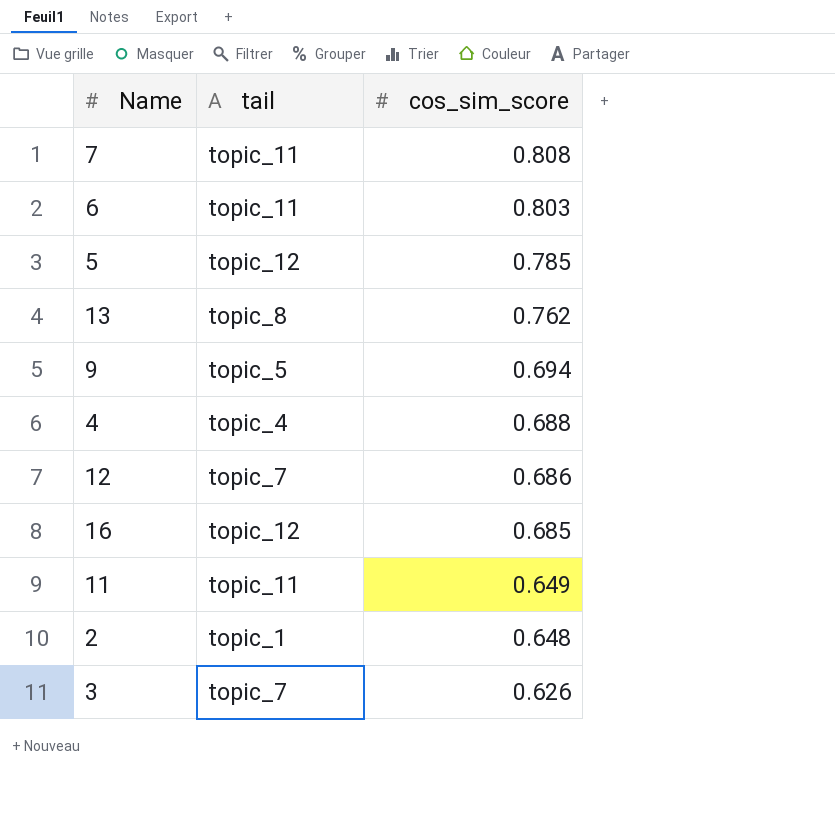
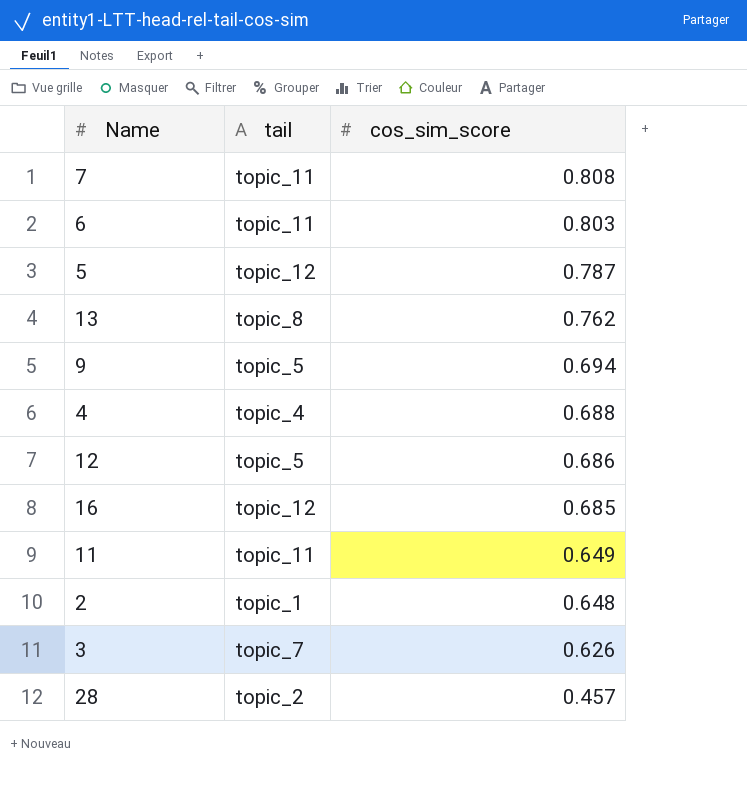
5 | cos_sim_score: 0.785 -> 0.787
12 | tail: topic_7 -> topic_5
row 28: none -> topic_2 | 0.457

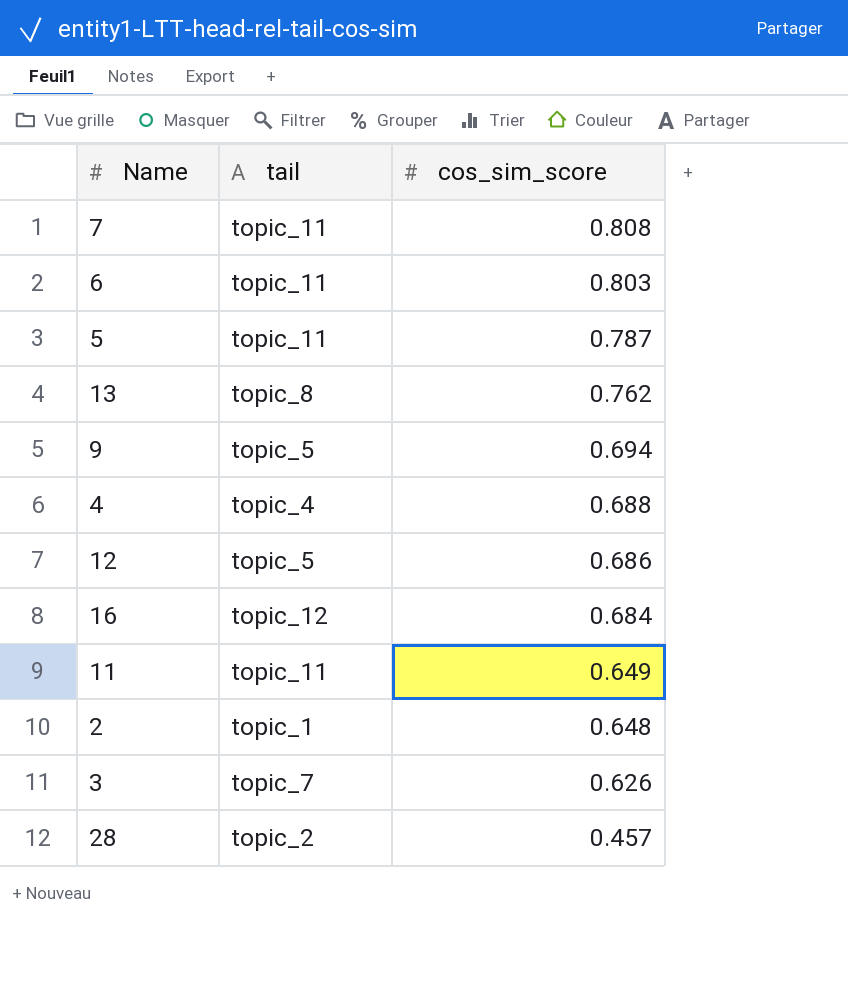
5 | tail: topic_12 -> topic_11
16 | cos_sim_score: 0.685 -> 0.684

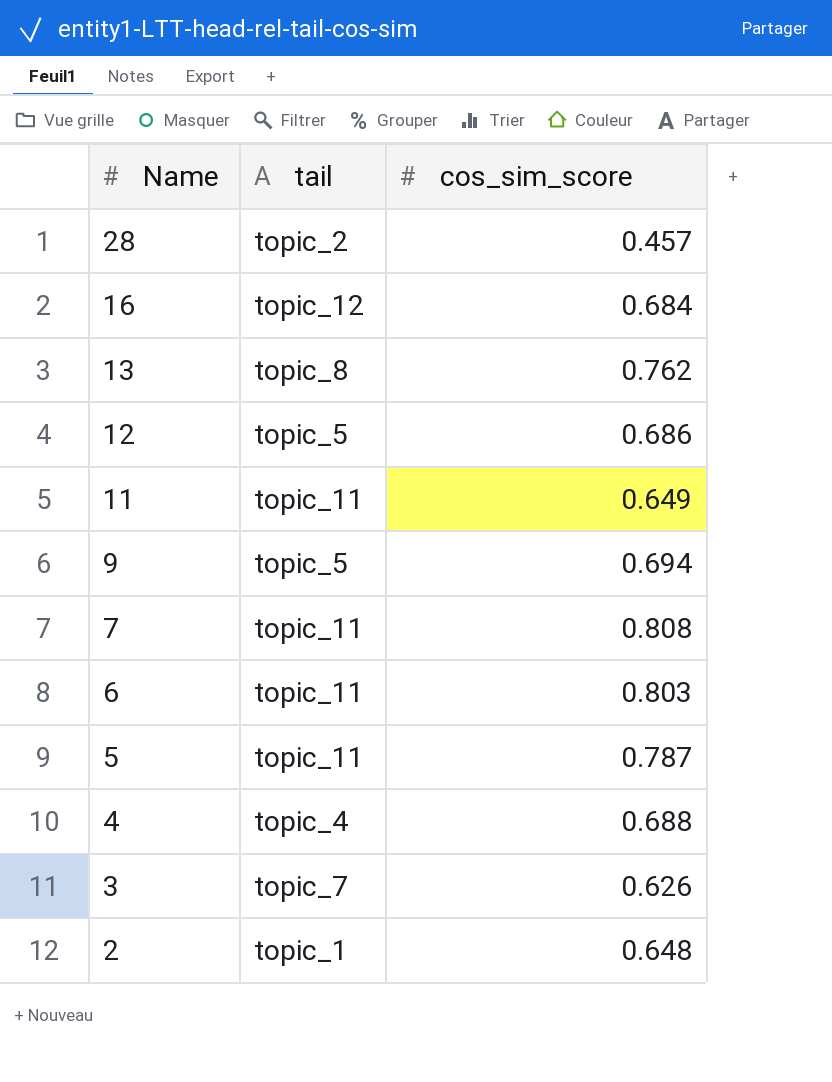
row order: cos_sim_score descending -> Name descending

